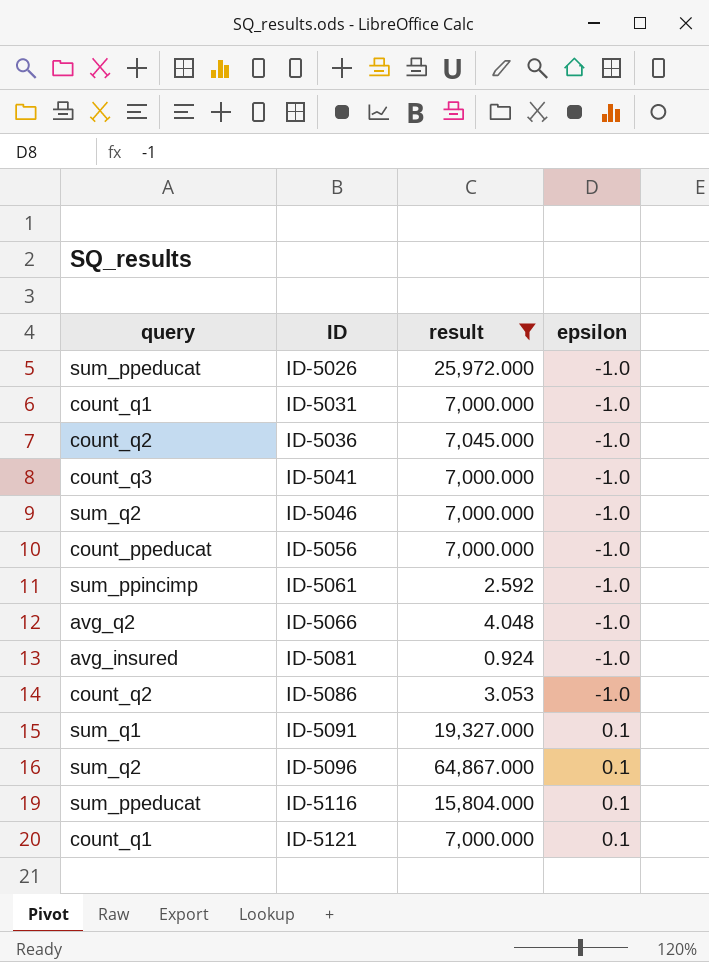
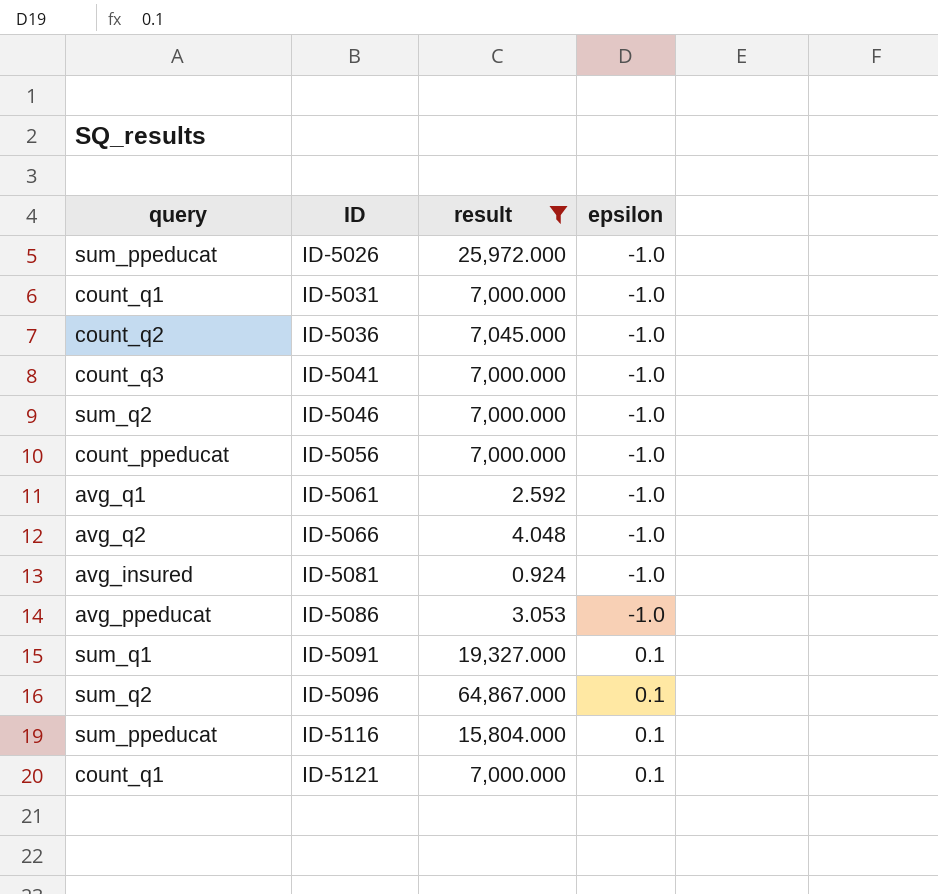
ID-5061 | query: sum_ppincimp -> avg_q1
ID-5086 | query: count_q2 -> avg_ppeducat

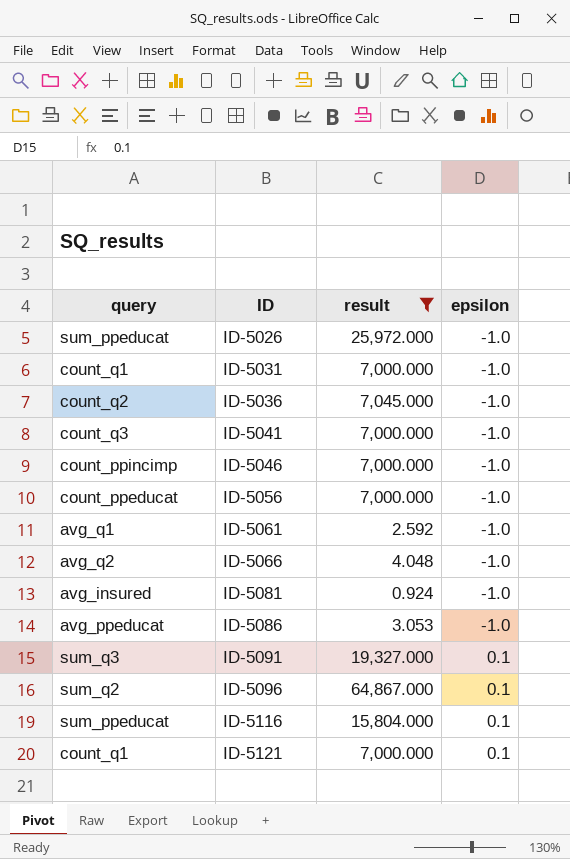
ID-5046 | query: sum_q2 -> count_ppincimp
ID-5091 | query: sum_q1 -> sum_q3

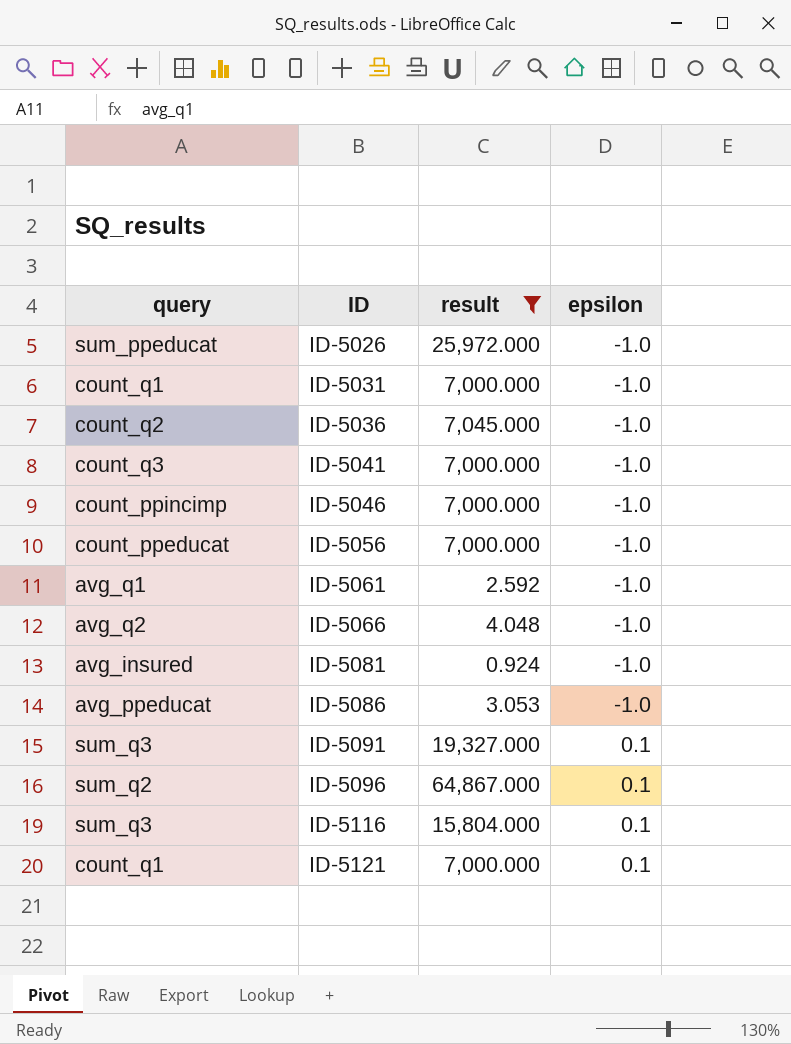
ID-5116 | query: sum_ppeducat -> sum_q3

